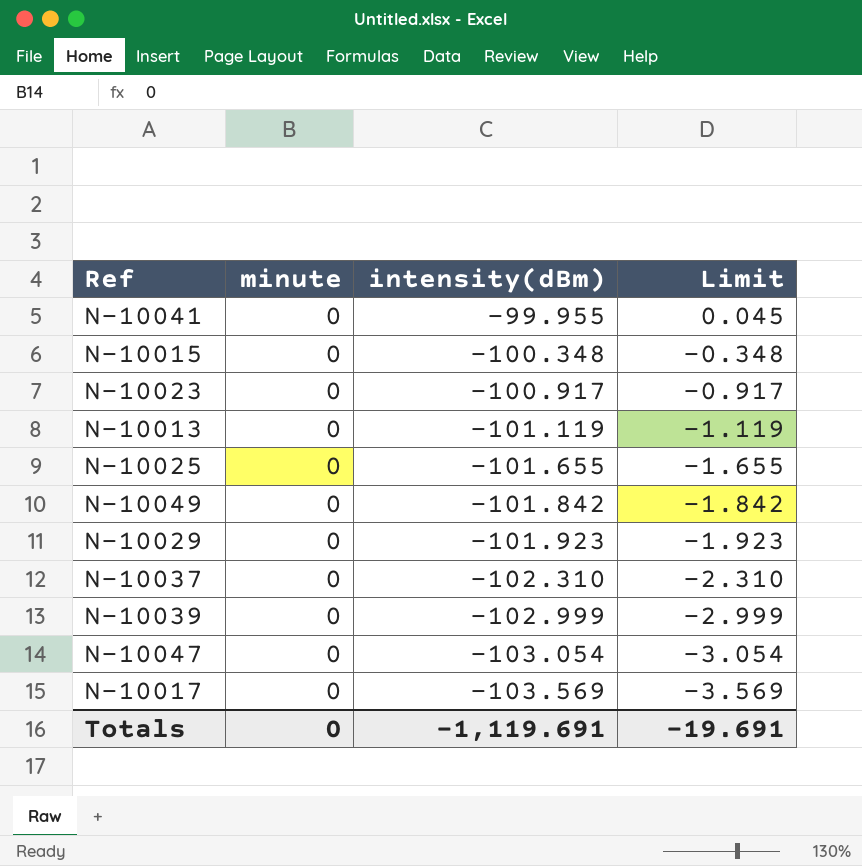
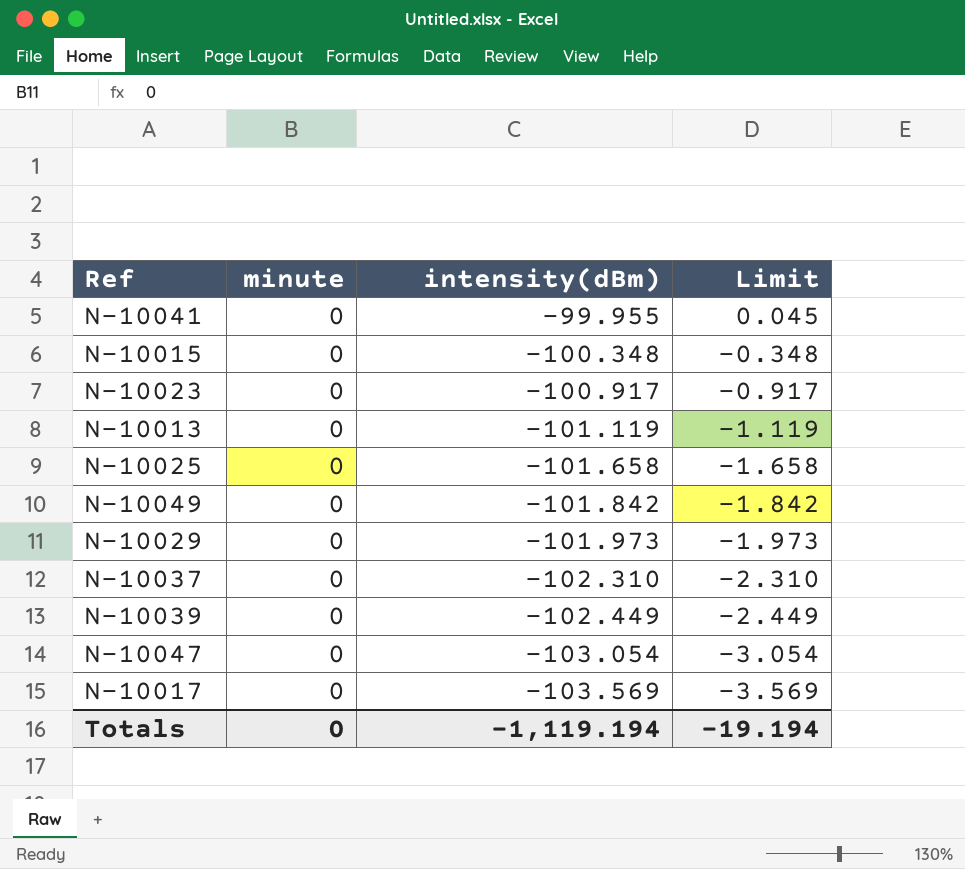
N-10025 | intensity(dBm): -101.655 -> -101.658
N-10025 | Limit: -1.655 -> -1.658
N-10029 | intensity(dBm): -101.923 -> -101.973
N-10029 | Limit: -1.923 -> -1.973
N-10039 | intensity(dBm): -102.999 -> -102.449
N-10039 | Limit: -2.999 -> -2.449
Totals | intensity(dBm): -1,119.691 -> -1,119.194
Totals | Limit: -19.691 -> -19.194

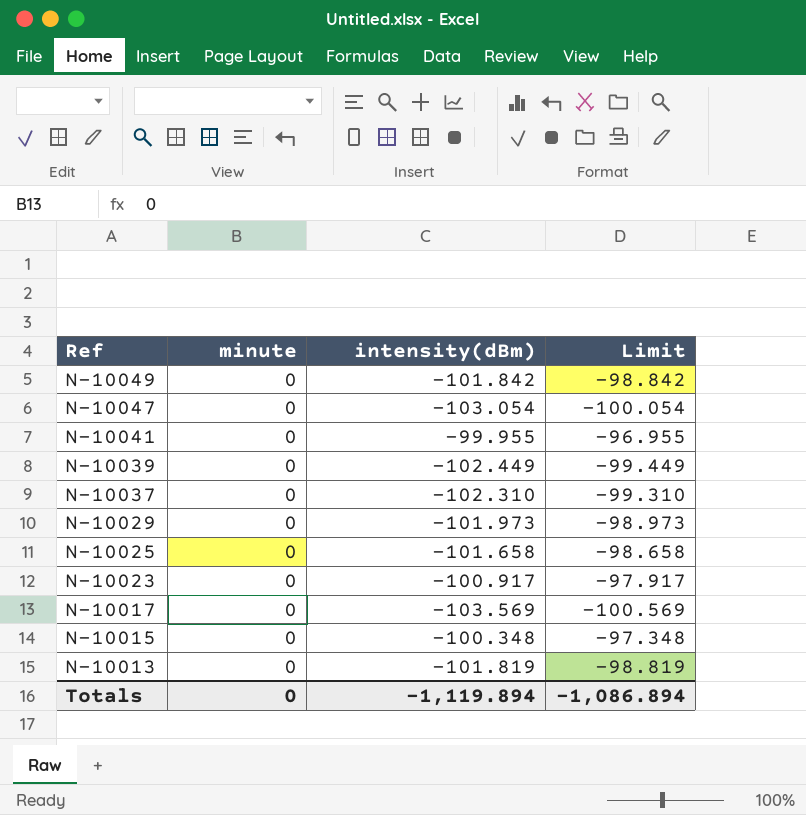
row order: intensity(dBm) descending -> Ref descending
column Limit | formula: [intensity(dBm)] + 100 -> [intensity(dBm)] + 3
N-10013 | intensity(dBm): -101.119 -> -101.819
Totals | intensity(dBm): -1,119.194 -> -1,119.894
Totals | Limit: -19.194 -> -1,086.894

